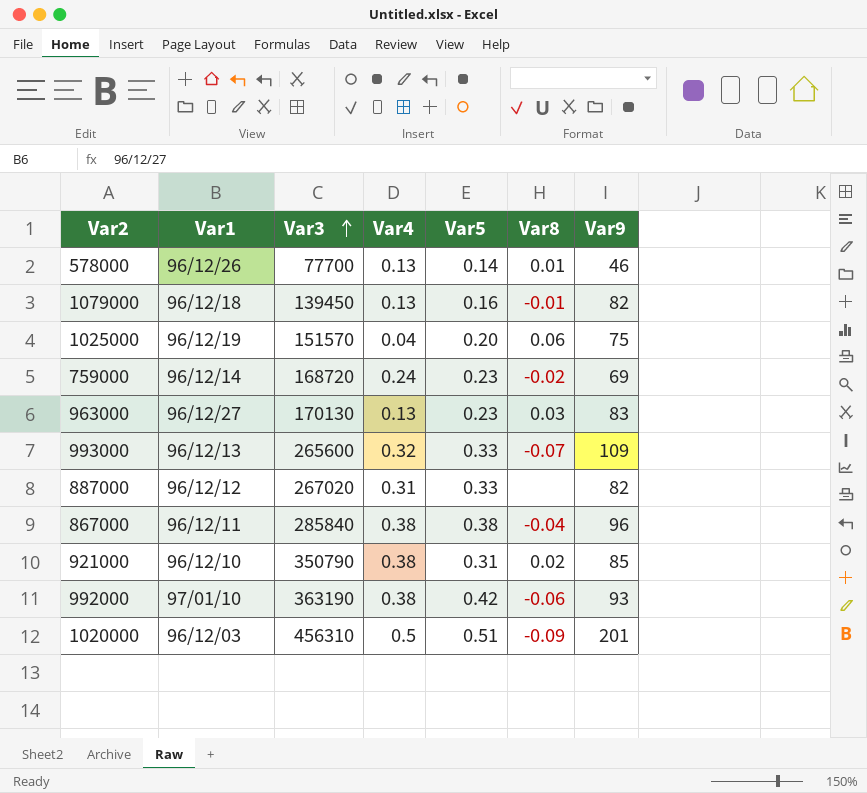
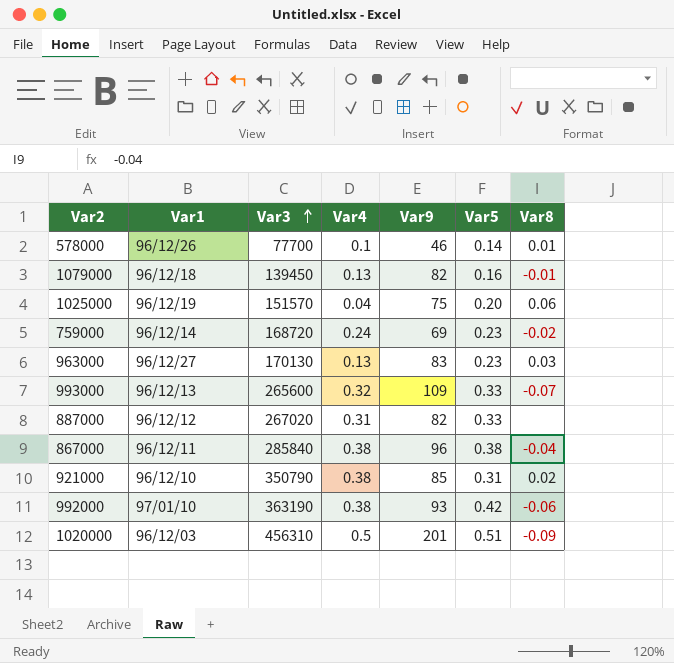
column Var9 | position: 7 -> 5
578000 | Var4: 0.13 -> 0.1

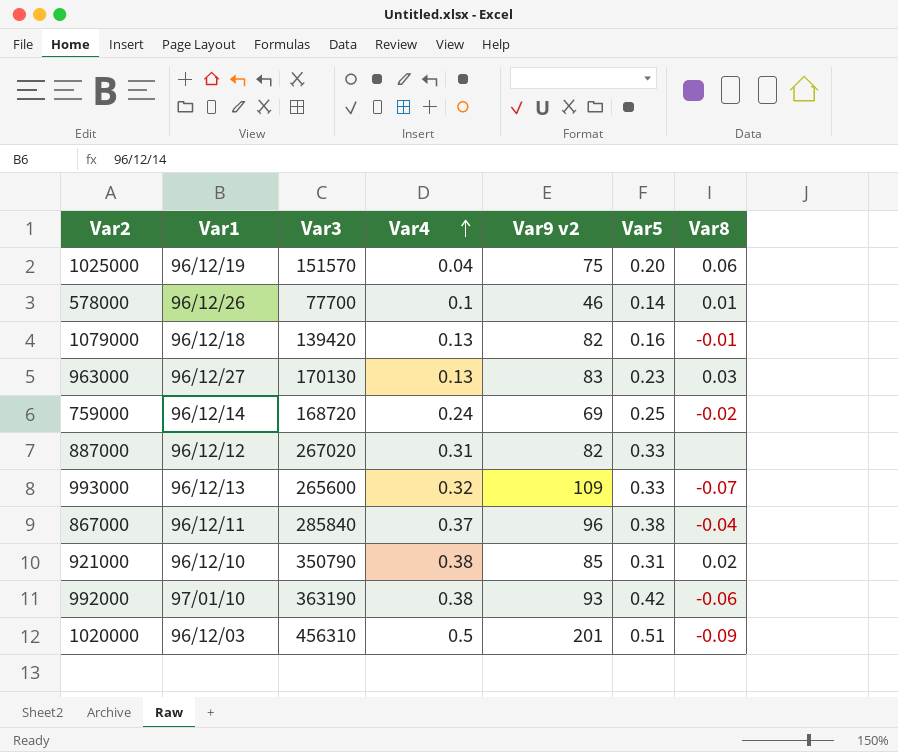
row order: Var3 ascending -> Var4 ascending
column name: Var9 -> Var9 v2
1079000 | Var3: 139450 -> 139420
759000 | Var5: 0.23 -> 0.25
867000 | Var4: 0.38 -> 0.37

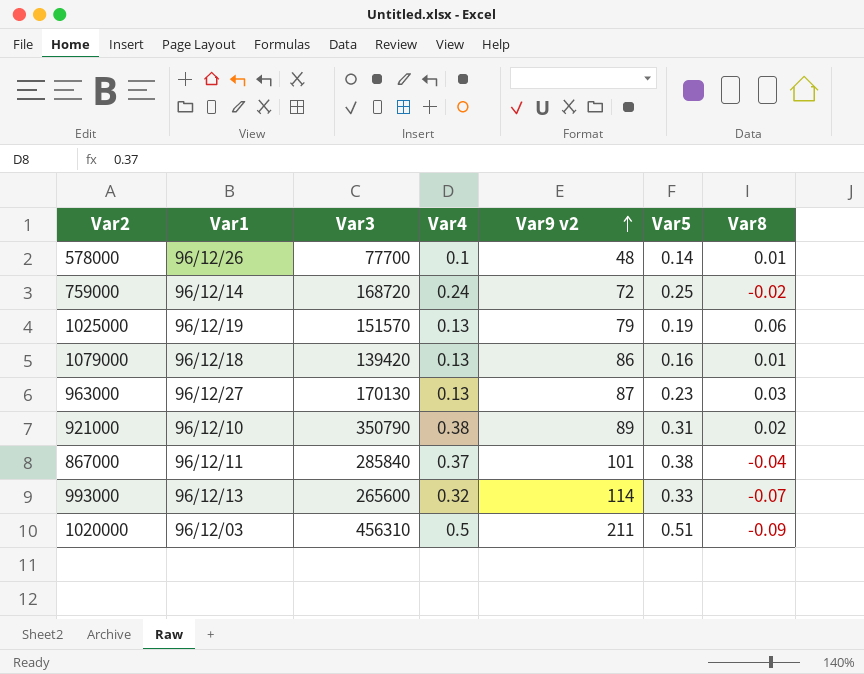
row order: Var4 ascending -> Var9 v2 ascending
row 887000: 96/12/12 | 267020 | 0.31 | 82 | 0.33 | none -> none
row 992000: 97/01/10 | 363190 | 0.38 | 93 | 0.42 | -0.06 -> none
578000 | Var9 v2: 46 -> 48
759000 | Var9 v2: 69 -> 72
1025000 | Var4: 0.04 -> 0.13
1025000 | Var9 v2: 75 -> 79
1025000 | Var5: 0.20 -> 0.19
1079000 | Var9 v2: 82 -> 86
1079000 | Var8: -0.01 -> 0.01
963000 | Var9 v2: 83 -> 87
921000 | Var9 v2: 85 -> 89
867000 | Var9 v2: 96 -> 101
993000 | Var9 v2: 109 -> 114
1020000 | Var9 v2: 201 -> 211

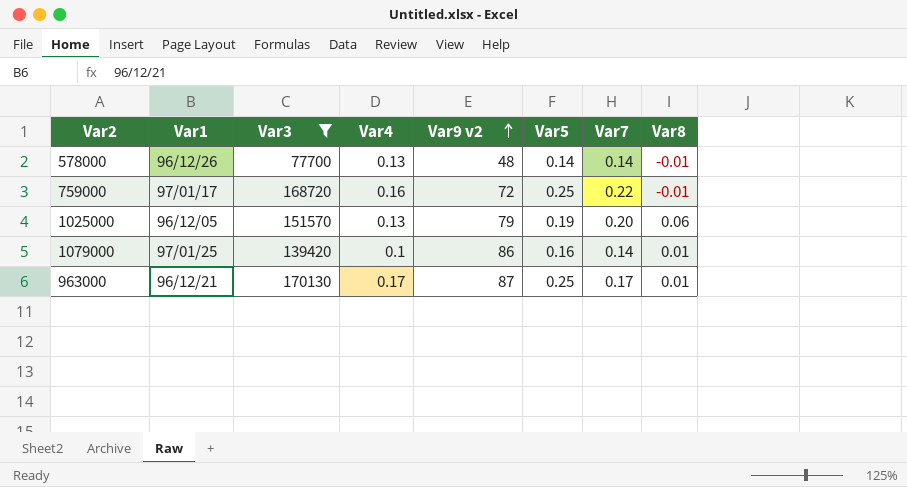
filter: none -> Var3 <= 170130
column Var7 | position: none -> 7
578000 | Var4: 0.1 -> 0.13
578000 | Var8: 0.01 -> -0.01
759000 | Var1: 96/12/14 -> 97/01/17
759000 | Var4: 0.24 -> 0.16
759000 | Var8: -0.02 -> -0.01
1025000 | Var1: 96/12/19 -> 96/12/05
1079000 | Var1: 96/12/18 -> 97/01/25
1079000 | Var4: 0.13 -> 0.1
963000 | Var1: 96/12/27 -> 96/12/21
963000 | Var4: 0.13 -> 0.17
963000 | Var5: 0.23 -> 0.25
963000 | Var8: 0.03 -> 0.01

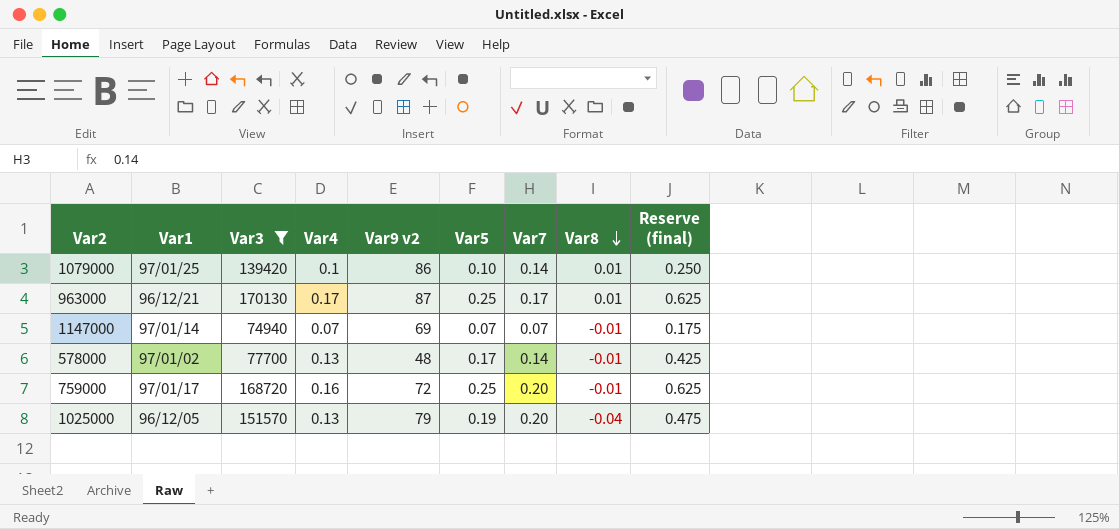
row order: Var9 v2 ascending -> Var8 descending
column Reserve (final) | formula: none -> [Var5] * 2.5
1079000 | Var5: 0.16 -> 0.10
row 1147000: none -> 97/01/14 | 74940 | 0.07 | 69 | 0.07 | 0.07 | -0.01 | 0.175
578000 | Var1: 96/12/26 -> 97/01/02
578000 | Var5: 0.14 -> 0.17
759000 | Var7: 0.22 -> 0.20
1025000 | Var8: 0.06 -> -0.04

